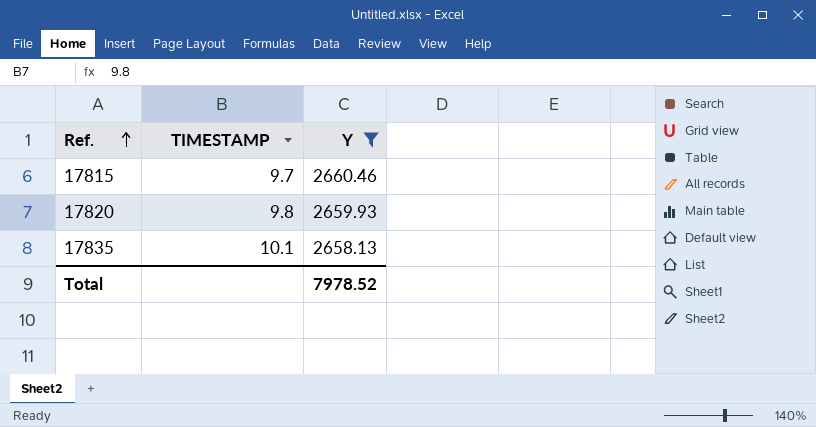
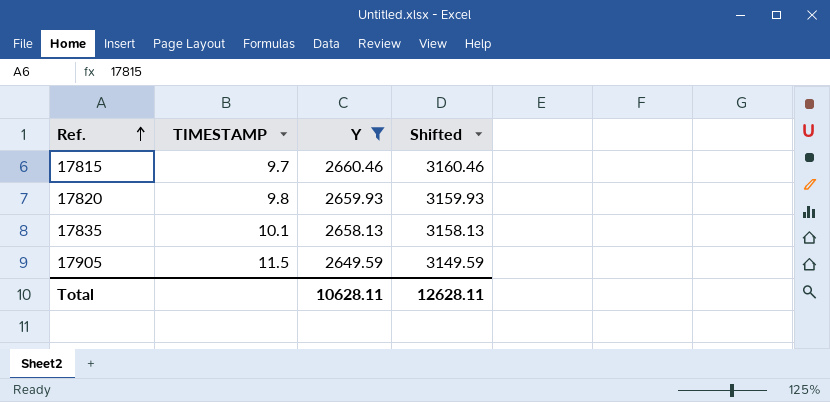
column Shifted | formula: none -> [Y] + 500
row 17905: none -> 11.5 | 2649.59 | 3149.59
Total | Y: 7978.52 -> 10628.11

